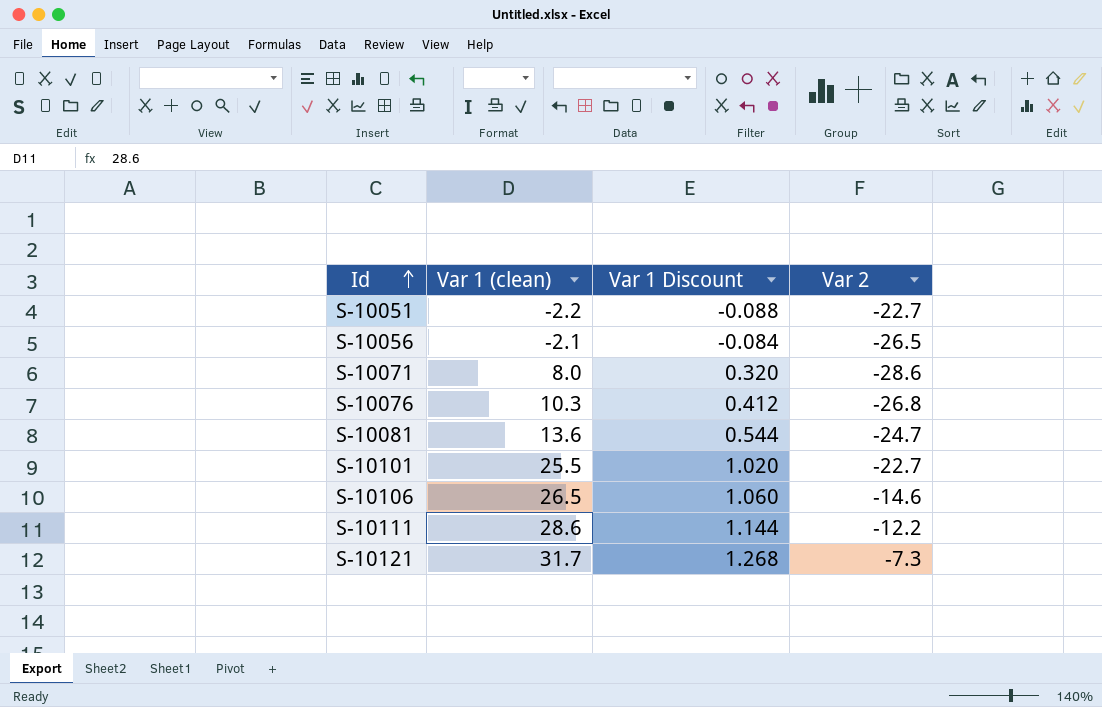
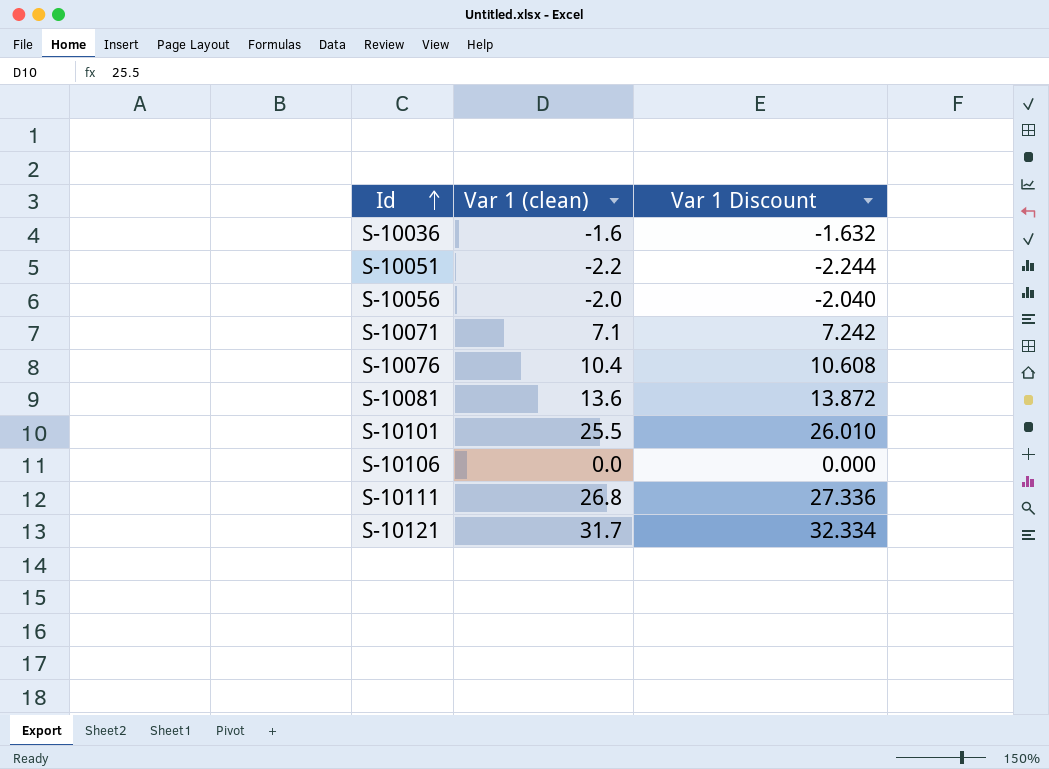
column Var 2 | position: 4 -> none
column Var 1 Discount | formula: [Var 1 (clean)] * 0.04 -> [Var 1 (clean)] * 1.02
row S-10036: none -> -1.6 | -1.632
S-10056 | Var 1 (clean): -2.1 -> -2.0
S-10071 | Var 1 (clean): 8.0 -> 7.1
S-10076 | Var 1 (clean): 10.3 -> 10.4
S-10106 | Var 1 (clean): 26.5 -> 0.0
S-10111 | Var 1 (clean): 28.6 -> 26.8

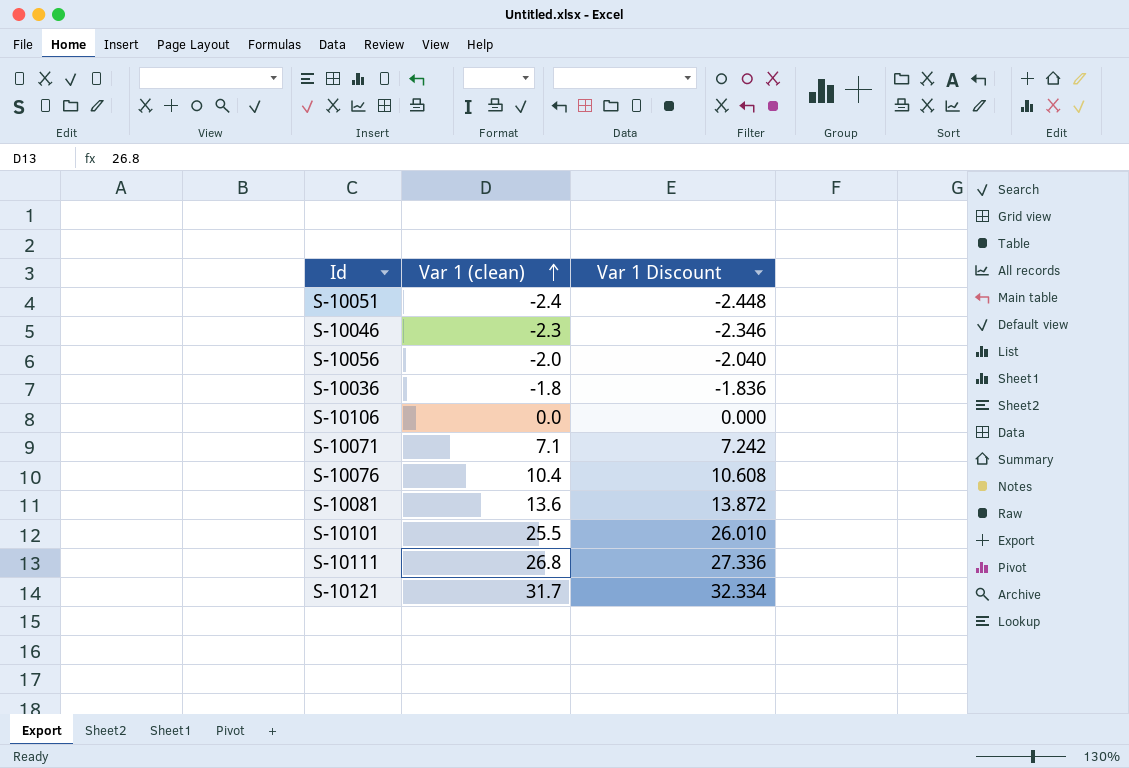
row order: Id ascending -> Var 1 (clean) ascending
S-10051 | Var 1 (clean): -2.2 -> -2.4
S-10051 | Var 1 Discount: -2.244 -> -2.448
row S-10046: none -> -2.3 | -2.346
S-10036 | Var 1 (clean): -1.6 -> -1.8
S-10036 | Var 1 Discount: -1.632 -> -1.836

